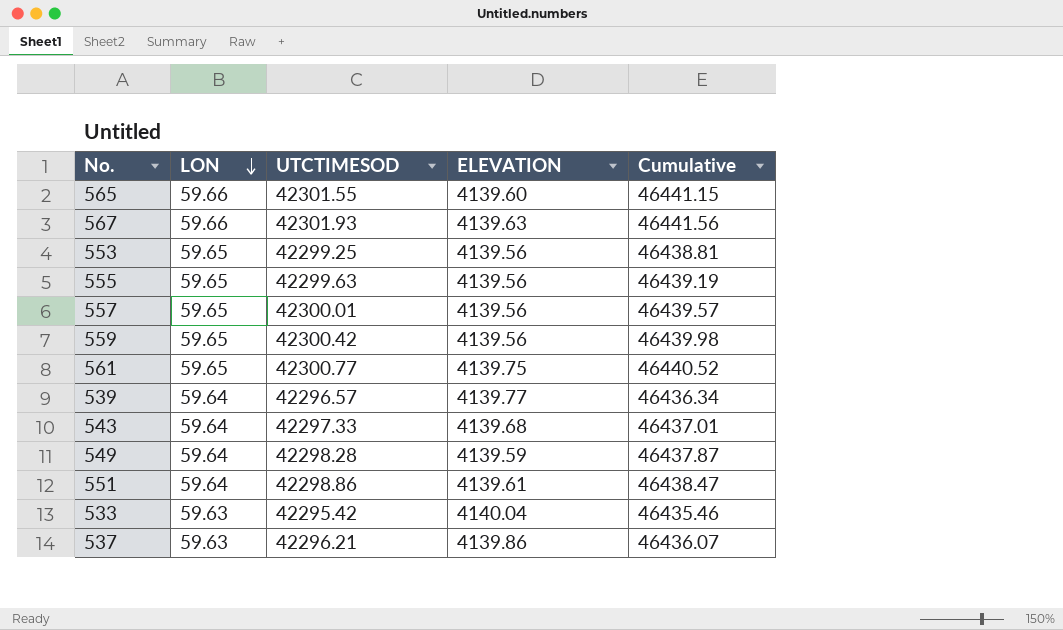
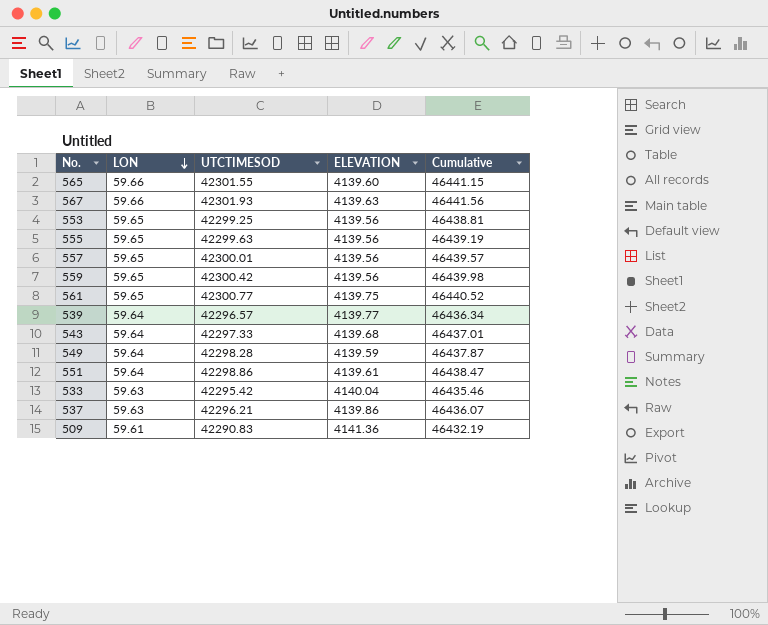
row 509: none -> 59.61 | 42290.83 | 4141.36 | 46432.19

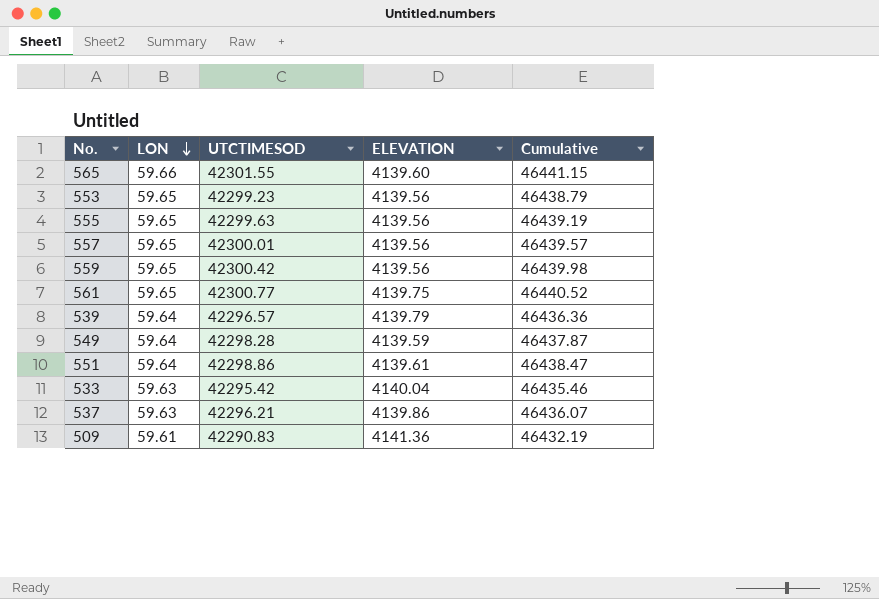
row 567: 59.66 | 42301.93 | 4139.63 | 46441.56 -> none
row 543: 59.64 | 42297.33 | 4139.68 | 46437.01 -> none
553 | UTCTIMESOD: 42299.25 -> 42299.23
553 | Cumulative: 46438.81 -> 46438.79
539 | ELEVATION: 4139.77 -> 4139.79
539 | Cumulative: 46436.34 -> 46436.36

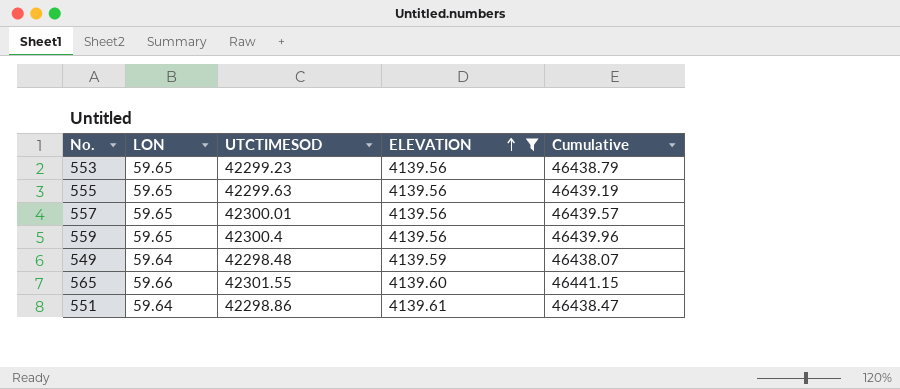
filter: none -> ELEVATION <= 4139.61
row order: LON descending -> ELEVATION ascending
559 | UTCTIMESOD: 42300.42 -> 42300.4
559 | Cumulative: 46439.98 -> 46439.96
549 | UTCTIMESOD: 42298.28 -> 42298.48
549 | Cumulative: 46437.87 -> 46438.07

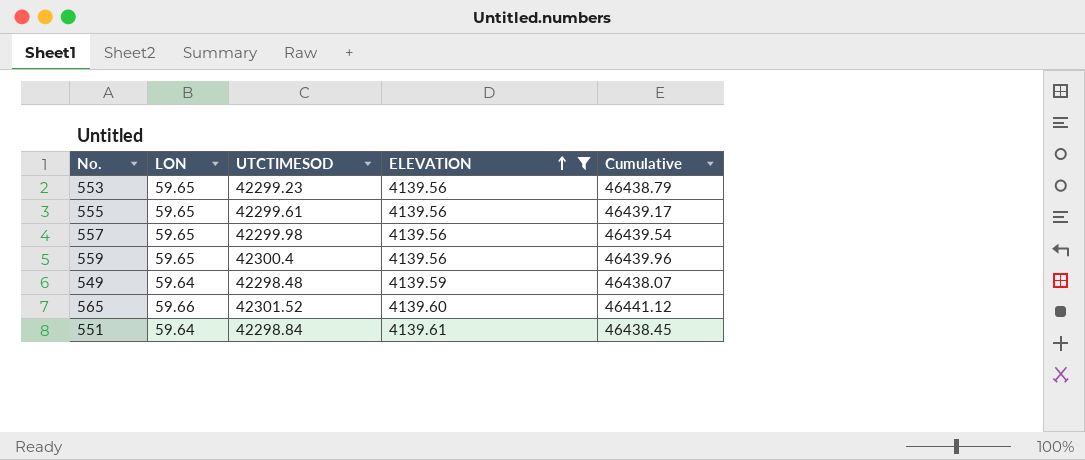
555 | UTCTIMESOD: 42299.63 -> 42299.61
555 | Cumulative: 46439.19 -> 46439.17
557 | UTCTIMESOD: 42300.01 -> 42299.98
557 | Cumulative: 46439.57 -> 46439.54
565 | UTCTIMESOD: 42301.55 -> 42301.52
565 | Cumulative: 46441.15 -> 46441.12
551 | UTCTIMESOD: 42298.86 -> 42298.84
551 | Cumulative: 46438.47 -> 46438.45

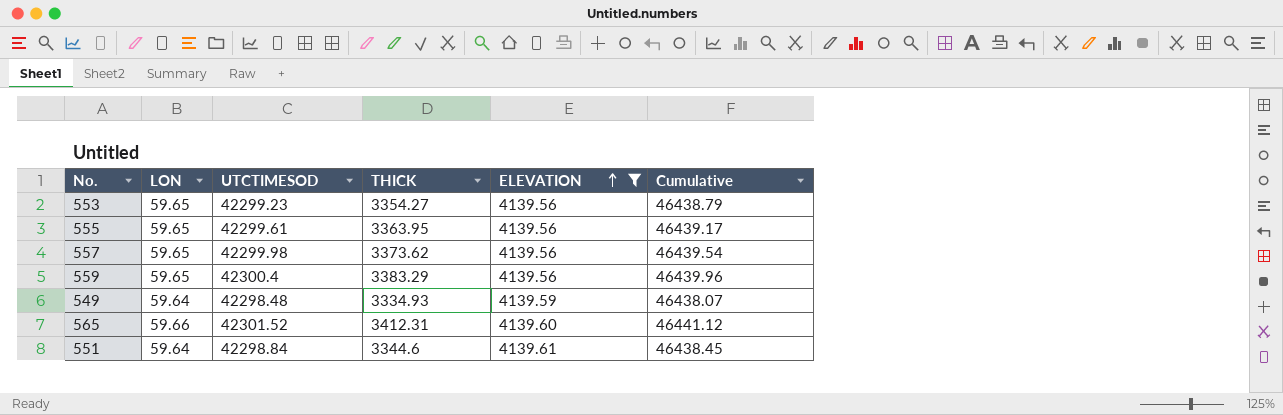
column THICK | position: none -> 4

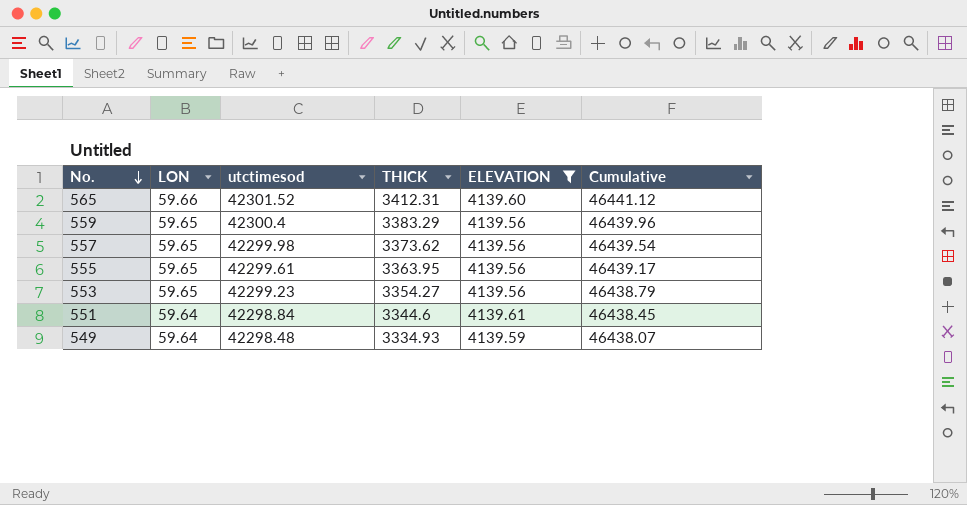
row order: ELEVATION ascending -> No. descending
column name: UTCTIMESOD -> utctimesod

